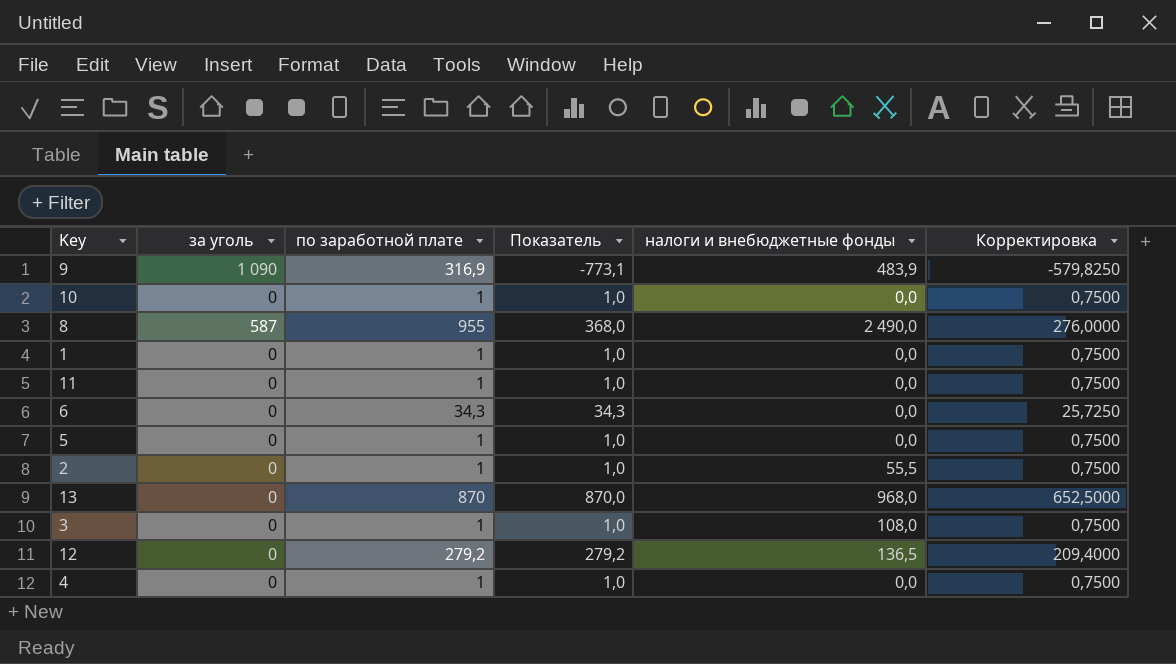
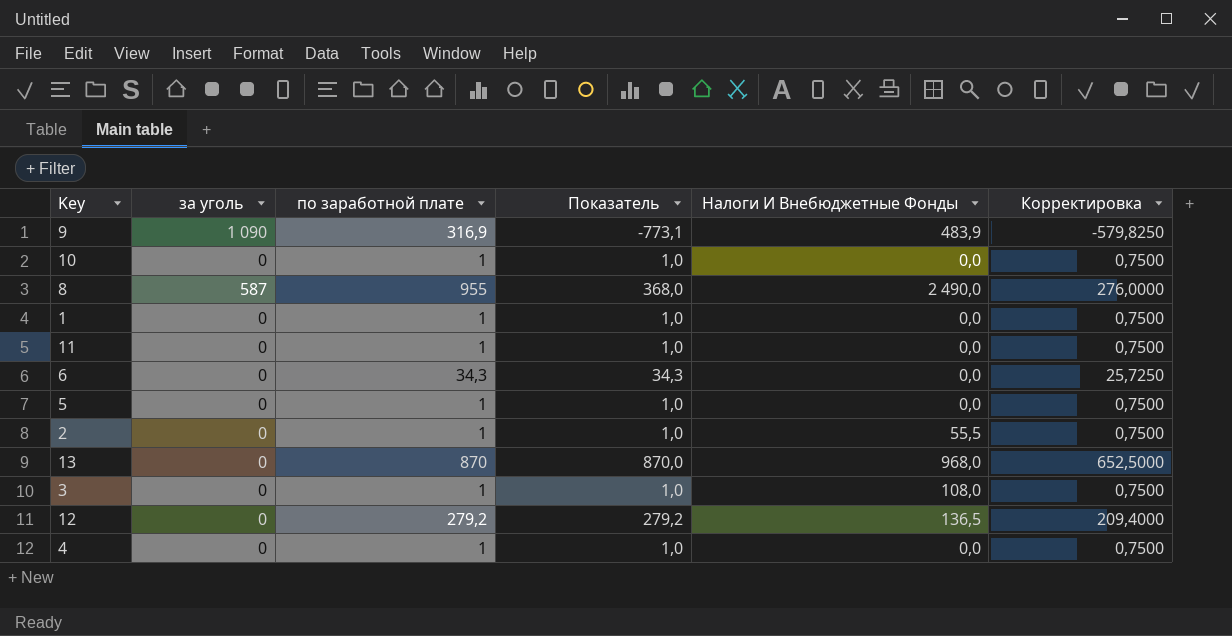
column name: налоги и внебюджетные фонды -> Налоги И Внебюджетные Фонды

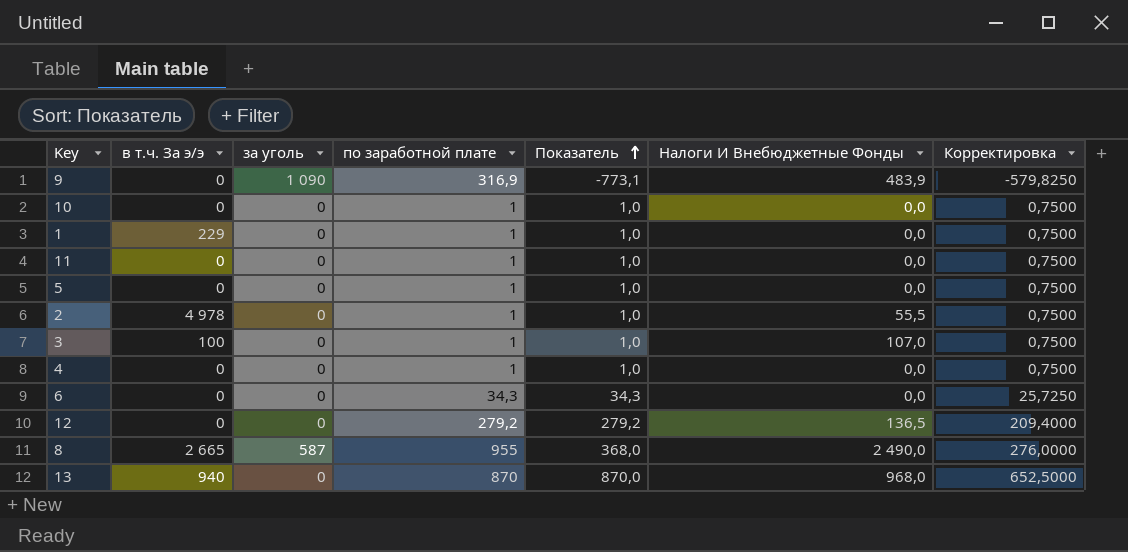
row order: none -> Показатель ascending
column в т.ч. За э/э | position: none -> 2
3 | Налоги И Внебюджетные Фонды: 108,0 -> 107,0

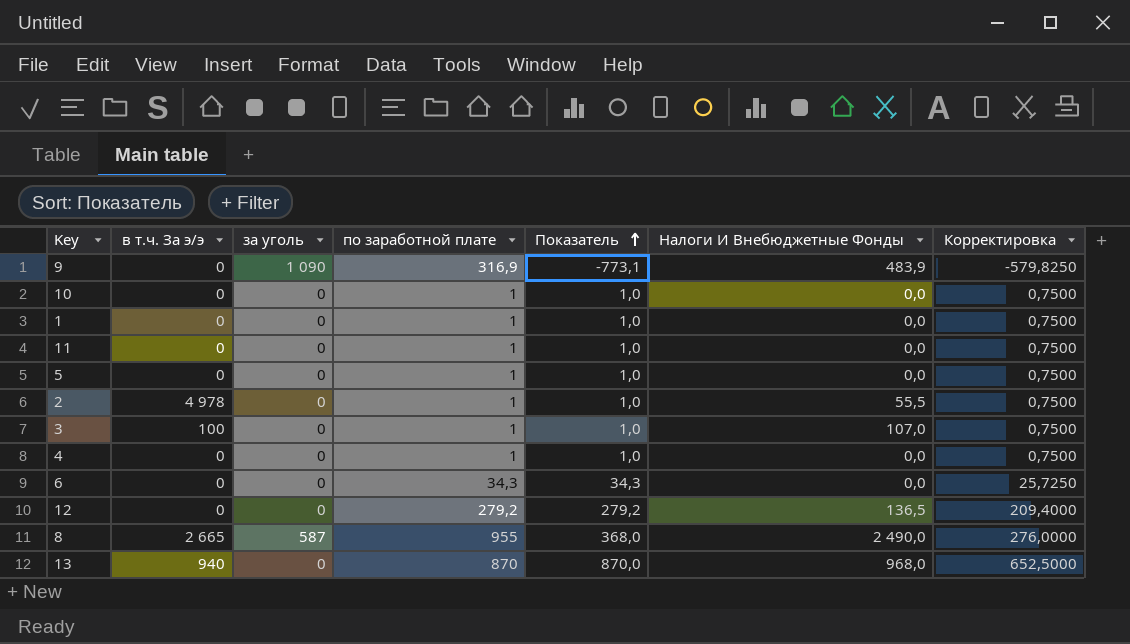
1 | в т.ч. За э/э: 229 -> 0

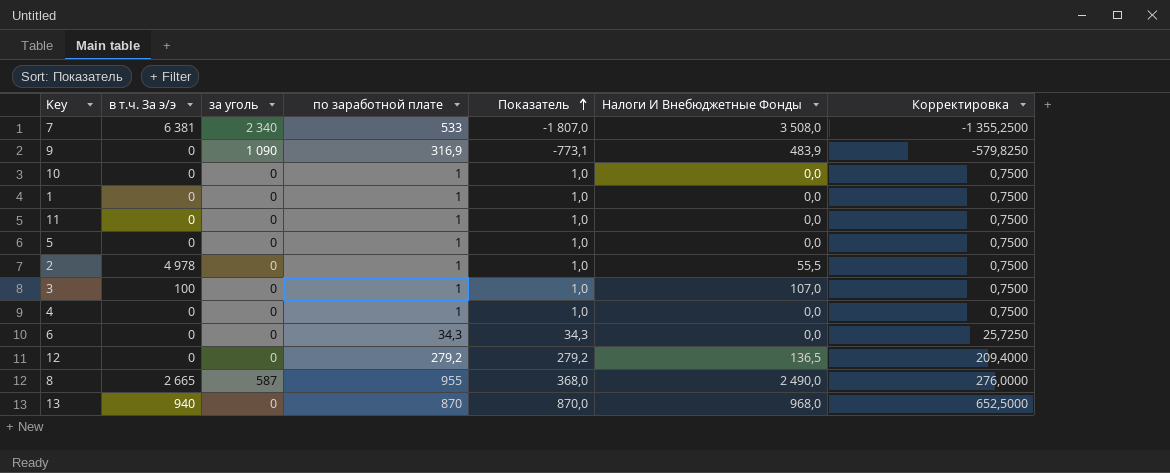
row 7: none -> 6 381 | 2 340 | 533 | -1 807,0 | 3 508,0 | -1 355,2500

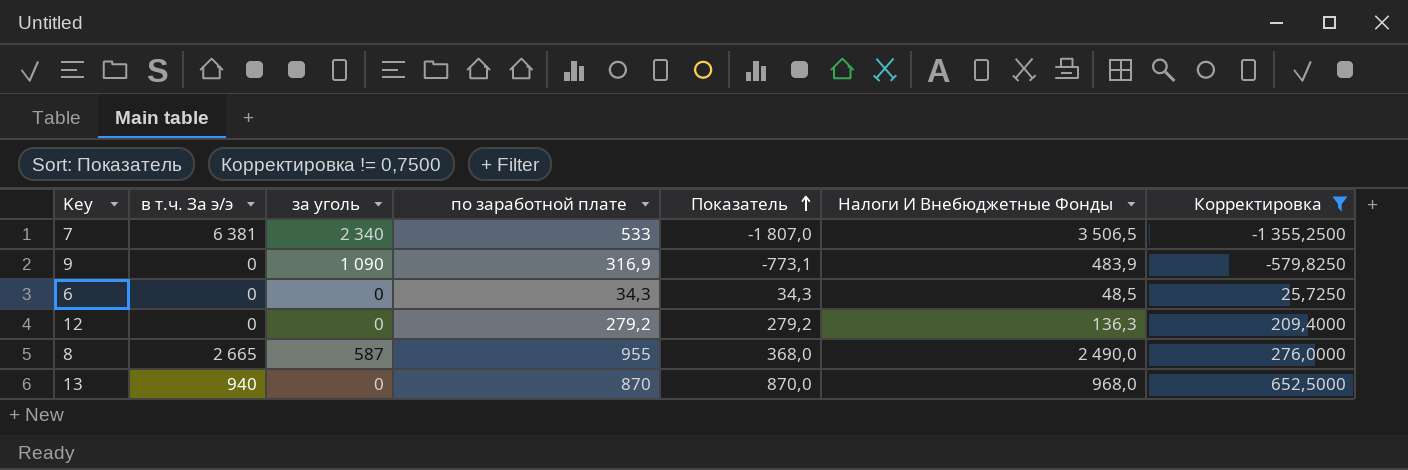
filter: none -> Корректировка != 0,7500
7 | Налоги И Внебюджетные Фонды: 3 508,0 -> 3 506,5
6 | Налоги И Внебюджетные Фонды: 0,0 -> 48,5
12 | Налоги И Внебюджетные Фонды: 136,5 -> 136,3

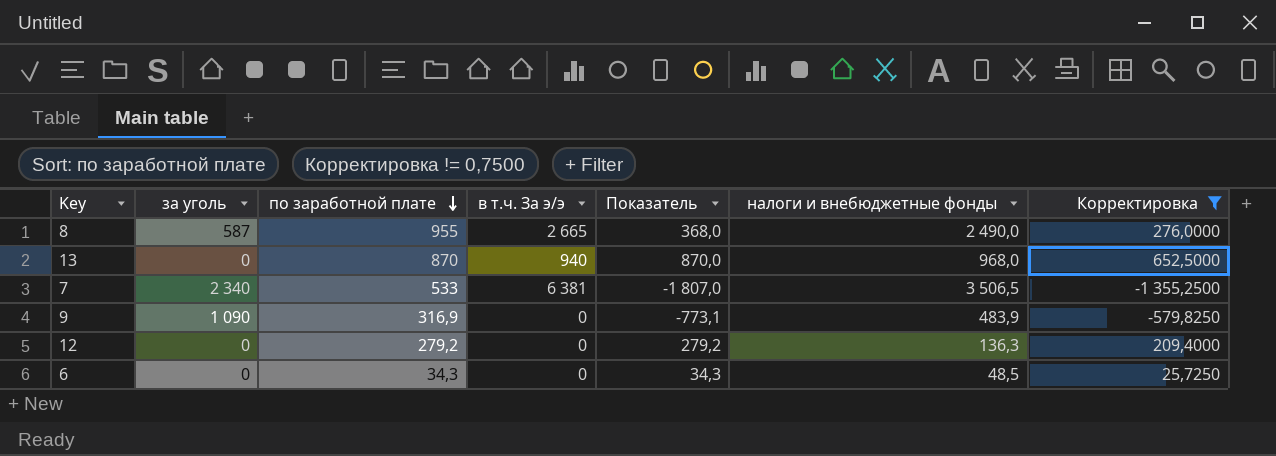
row order: Показатель ascending -> по заработной плате descending
column в т.ч. За э/э | position: 2 -> 4
column name: Налоги И Внебюджетные Фонды -> налоги и внебюджетные фонды

